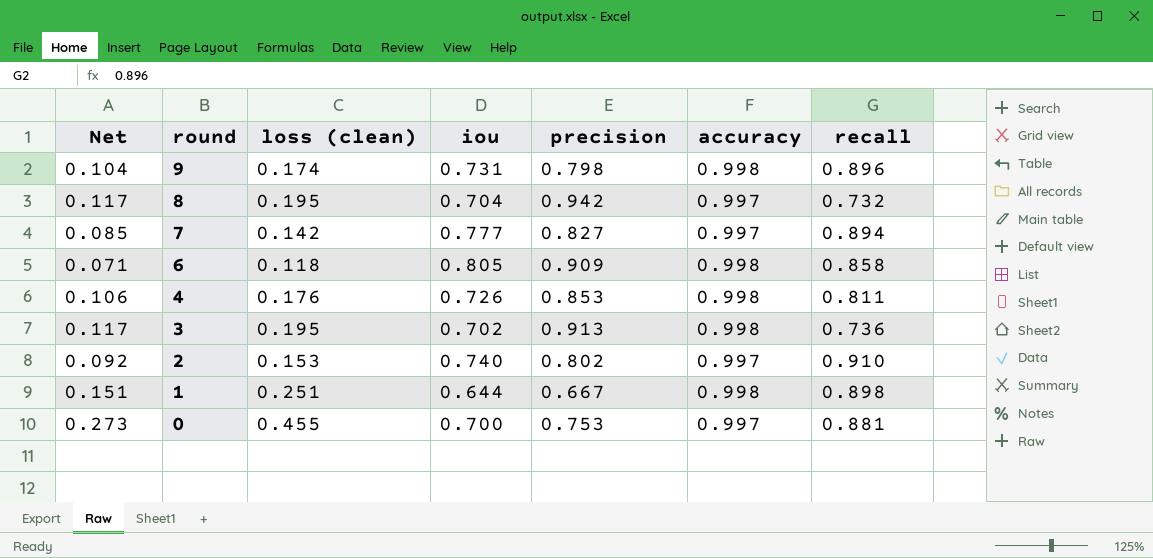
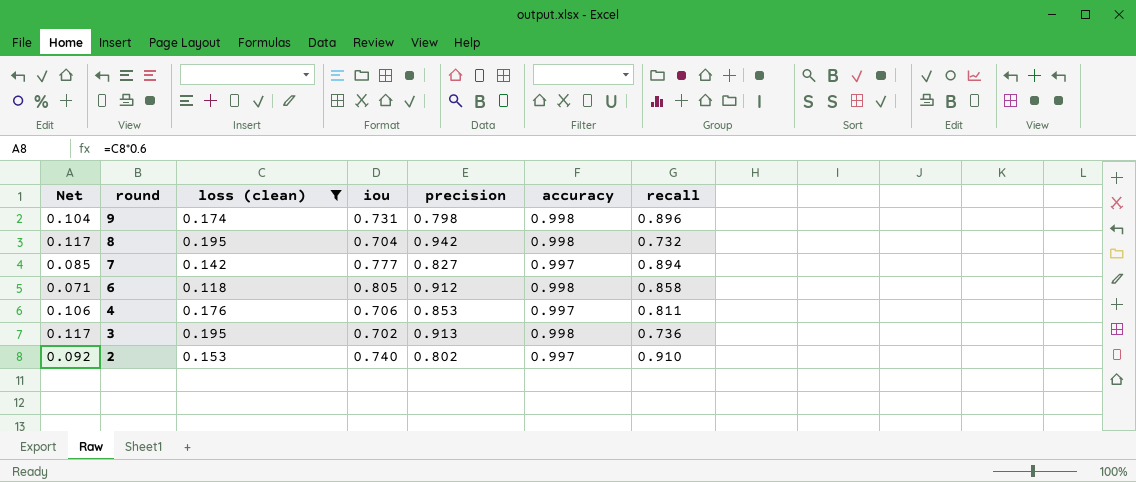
filter: none -> loss (clean) <= 0.195
8 | accuracy: 0.997 -> 0.998
6 | precision: 0.909 -> 0.912
4 | iou: 0.726 -> 0.706
4 | accuracy: 0.998 -> 0.997

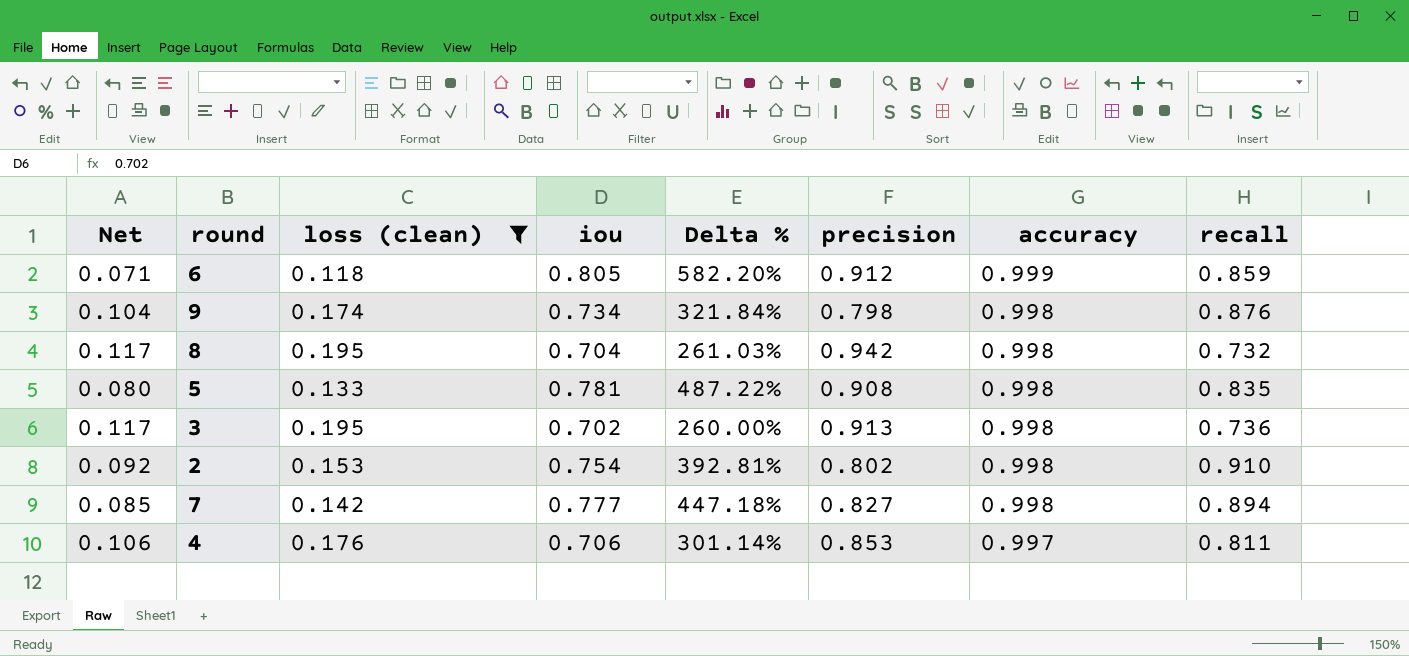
row order: round descending -> accuracy descending
column Delta % | formula: none -> ([iou] - [loss (clean)]) / [loss (clean)]
6 | accuracy: 0.998 -> 0.999
6 | recall: 0.858 -> 0.859
9 | iou: 0.731 -> 0.734
9 | recall: 0.896 -> 0.876
row 5: none -> 0.080 | 0.133 | 0.781 | 487.22% | 0.908 | 0.998 | 0.835
2 | iou: 0.740 -> 0.754
2 | accuracy: 0.997 -> 0.998
7 | accuracy: 0.997 -> 0.998

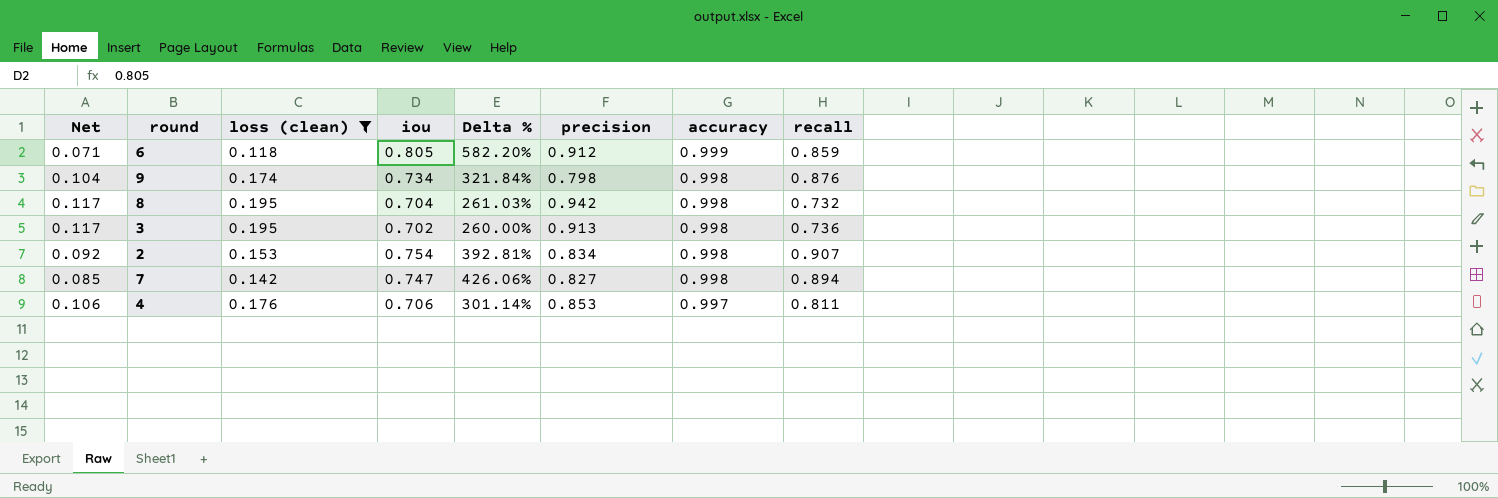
row 5: 0.080 | 0.133 | 0.781 | 487.22% | 0.908 | 0.998 | 0.835 -> none
2 | precision: 0.802 -> 0.834
2 | recall: 0.910 -> 0.907
7 | iou: 0.777 -> 0.747
7 | Delta %: 447.18% -> 426.06%

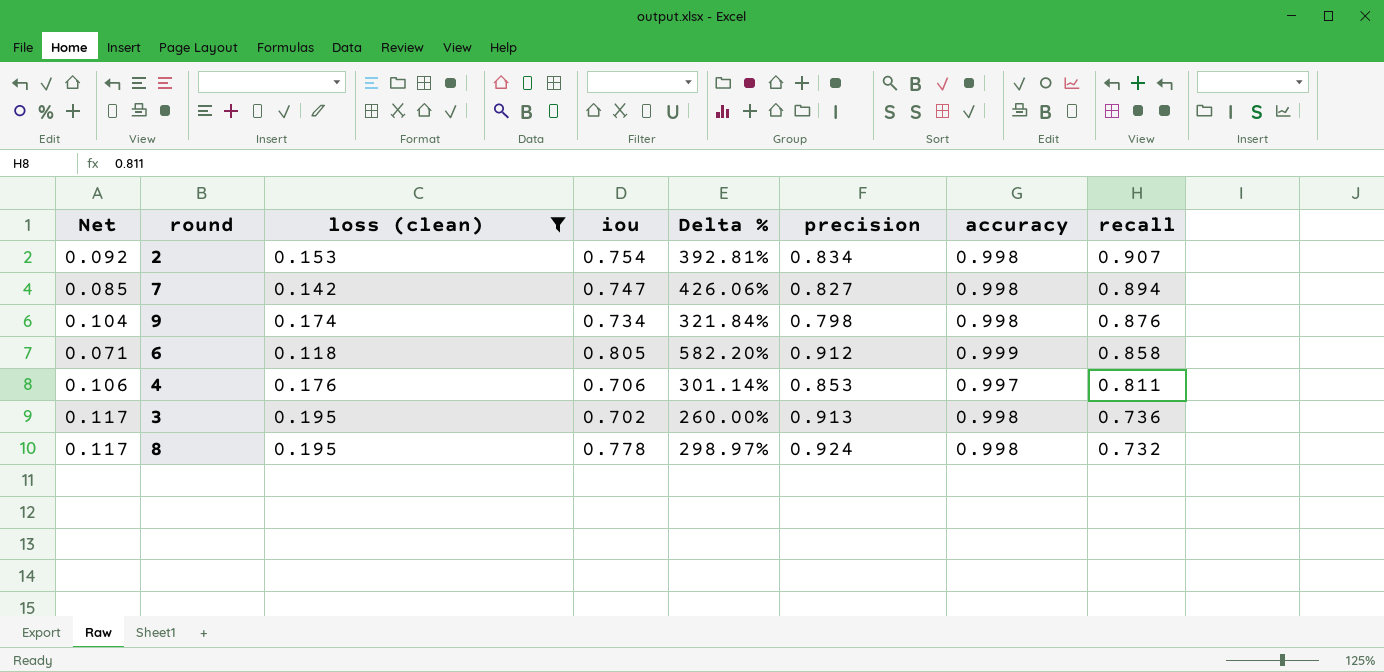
row order: accuracy descending -> recall descending
6 | recall: 0.859 -> 0.858
8 | iou: 0.704 -> 0.778
8 | Delta %: 261.03% -> 298.97%
8 | precision: 0.942 -> 0.924

